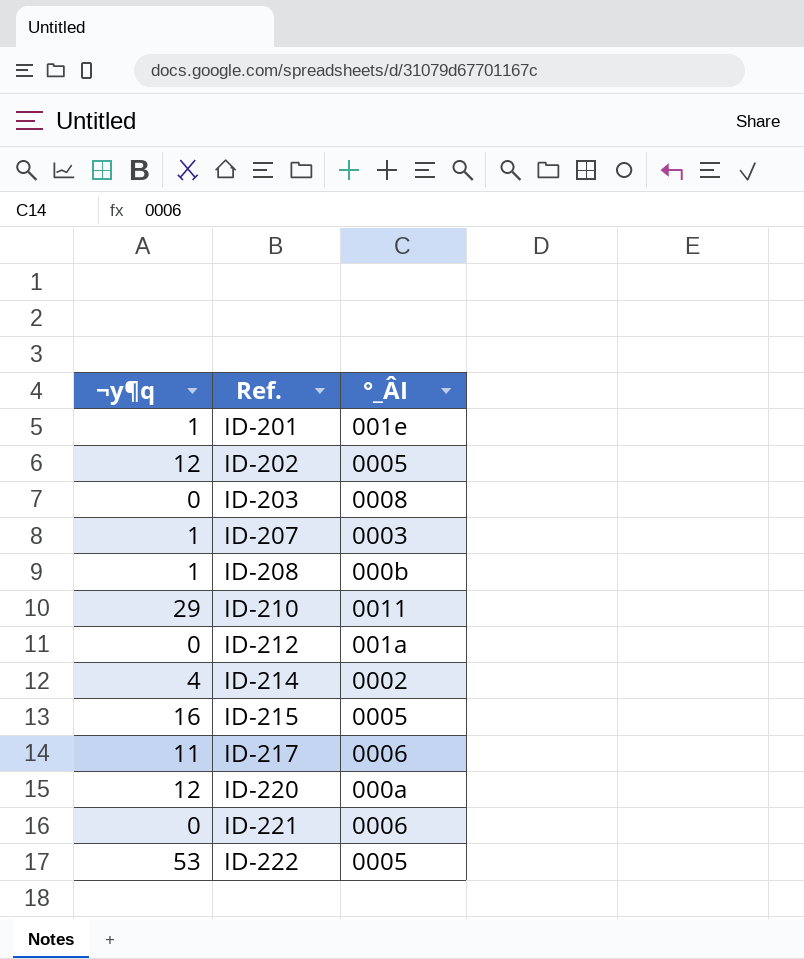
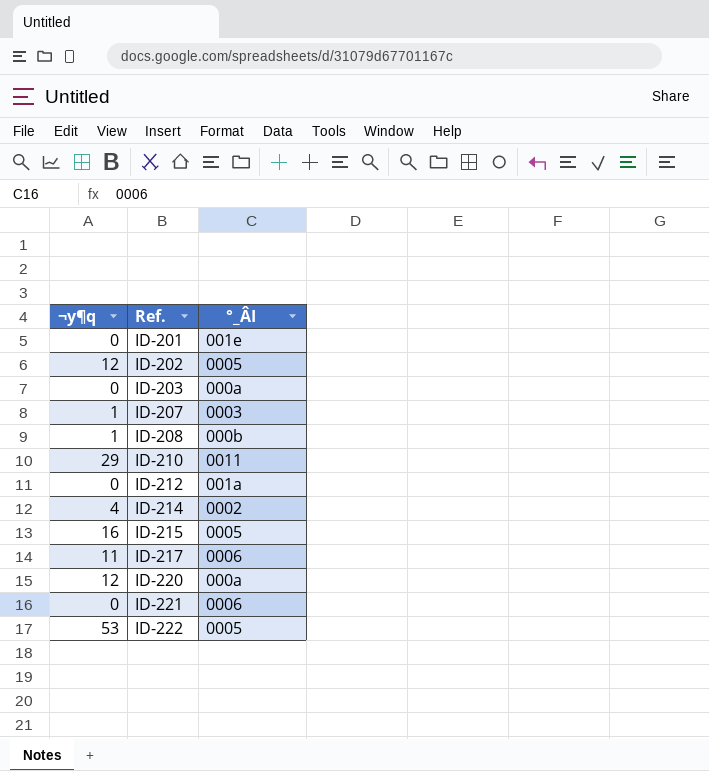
ID-201 | ¬y¶q: 1 -> 0
ID-203 | °_ÂI: 0008 -> 000a

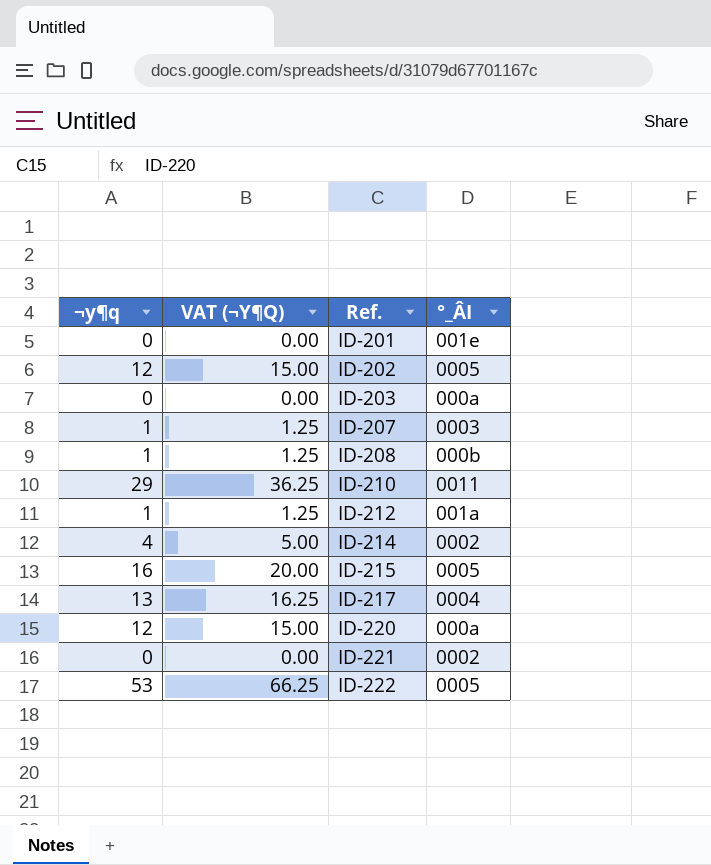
column VAT (¬Y¶Q) | formula: none -> [¬y¶q] * 1.25
ID-212 | ¬y¶q: 0 -> 1
ID-217 | ¬y¶q: 11 -> 13
ID-217 | °_ÂI: 0006 -> 0004
ID-221 | °_ÂI: 0006 -> 0002

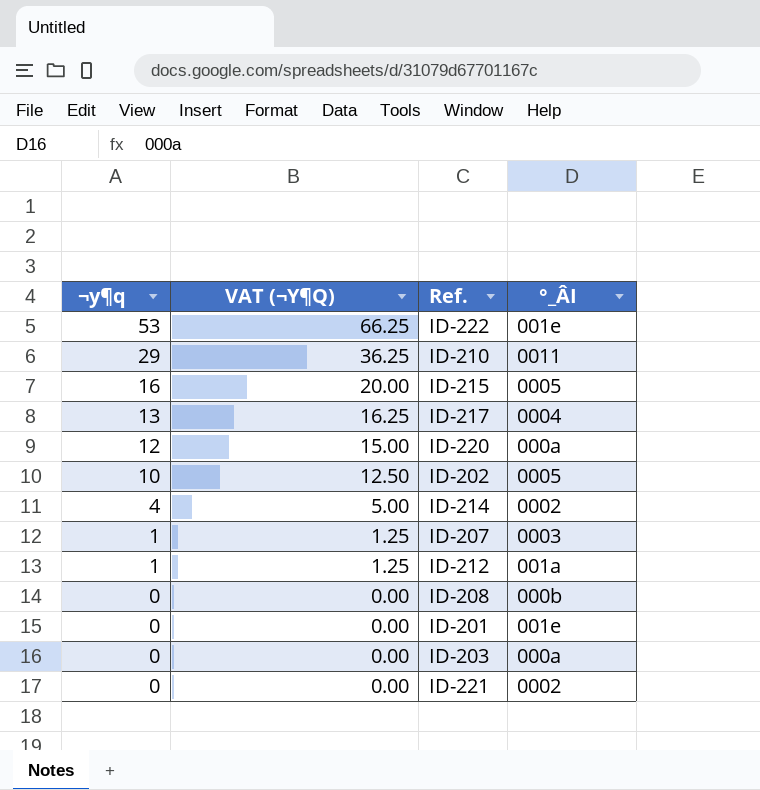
row order: Ref. ascending -> ¬y¶q descending
ID-222 | °_ÂI: 0005 -> 001e
ID-202 | ¬y¶q: 12 -> 10
ID-202 | VAT (¬Y¶Q): 15.00 -> 12.50
ID-208 | ¬y¶q: 1 -> 0
ID-208 | VAT (¬Y¶Q): 1.25 -> 0.00

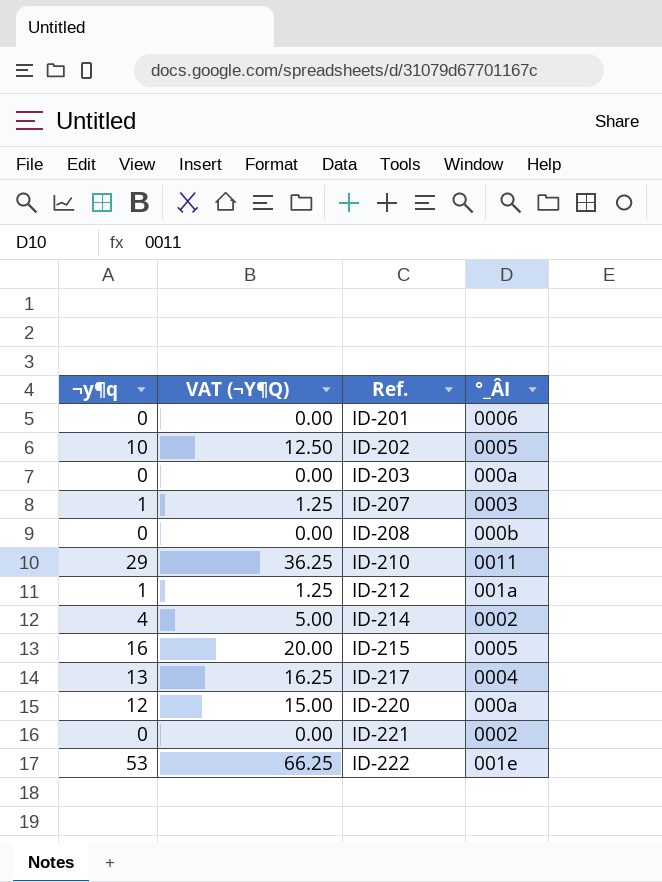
row order: ¬y¶q descending -> Ref. ascending
ID-201 | °_ÂI: 001e -> 0006

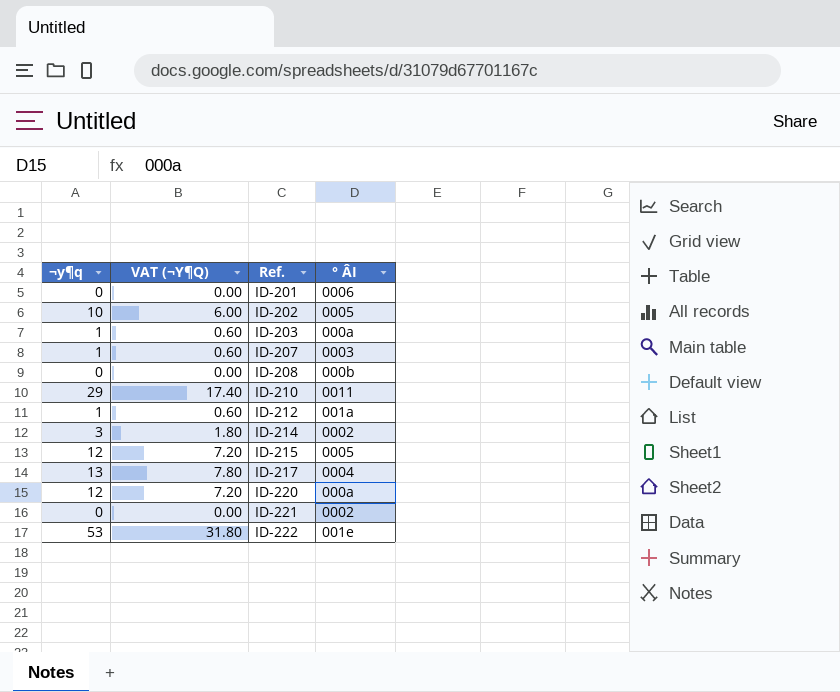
column VAT (¬Y¶Q) | formula: [¬y¶q] * 1.25 -> [¬y¶q] * 0.6
column name: °_ÂI -> ° ÂI
ID-203 | ¬y¶q: 0 -> 1
ID-214 | ¬y¶q: 4 -> 3
ID-215 | ¬y¶q: 16 -> 12

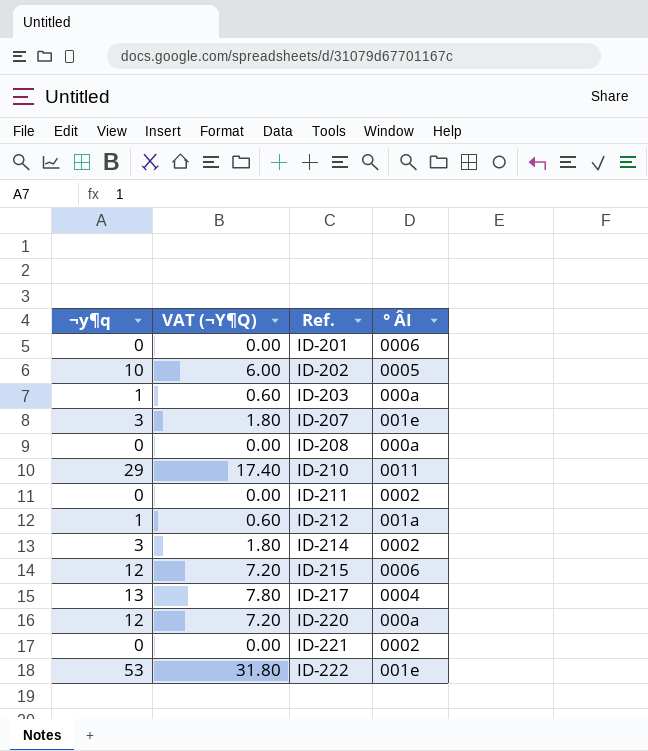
ID-207 | ¬y¶q: 1 -> 3
ID-207 | VAT (¬Y¶Q): 0.60 -> 1.80
ID-207 | ° ÂI: 0003 -> 001e
ID-208 | ° ÂI: 000b -> 000a
row ID-211: none -> 0 | 0.00 | 0002
ID-215 | ° ÂI: 0005 -> 0006

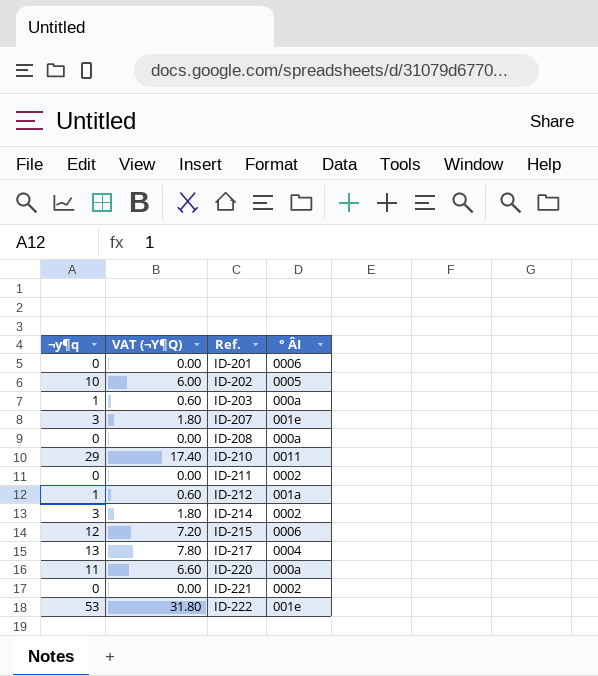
ID-220 | ¬y¶q: 12 -> 11
ID-220 | VAT (¬Y¶Q): 7.20 -> 6.60

